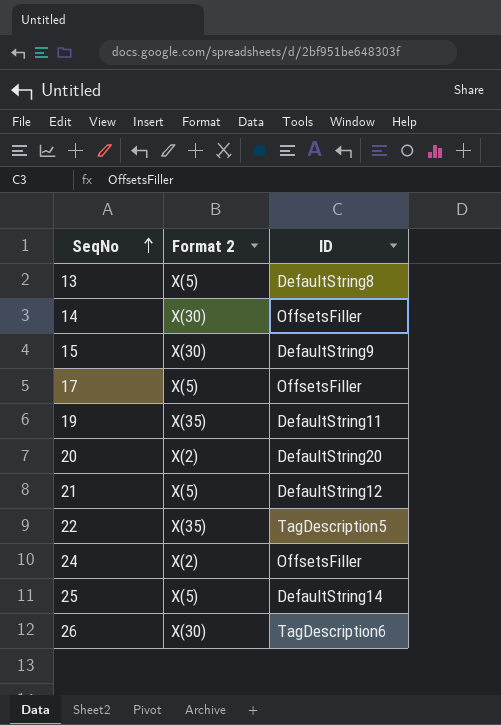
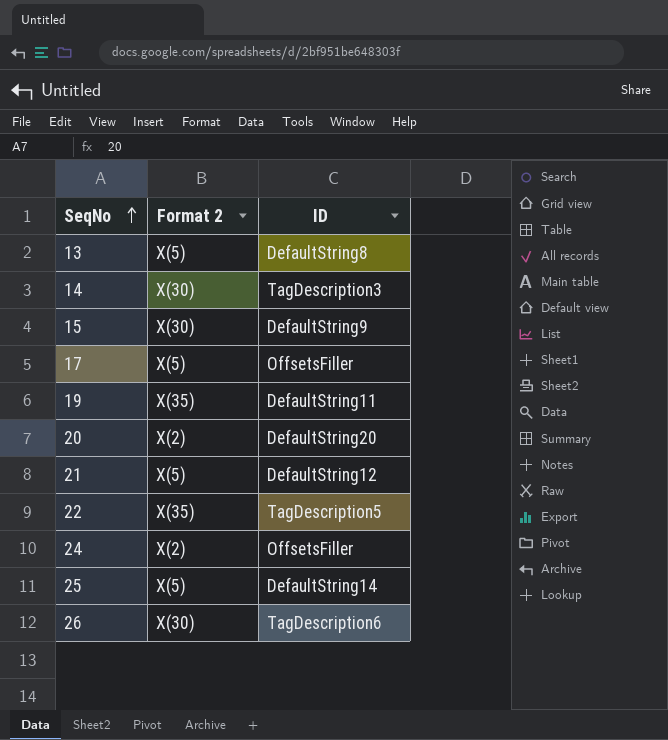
14 | ID: OffsetsFiller -> TagDescription3

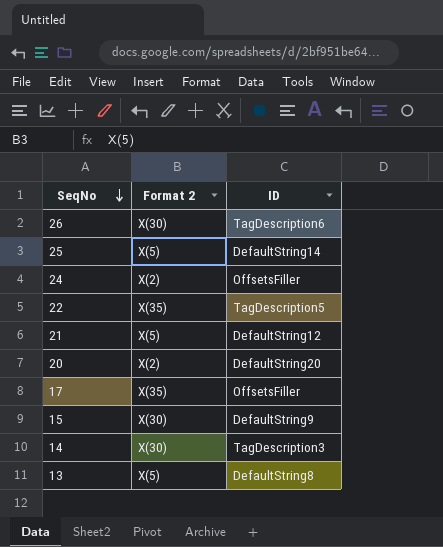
row order: SeqNo ascending -> SeqNo descending
row 19: X(35) | DefaultString11 -> none
17 | Format 2: X(5) -> X(35)

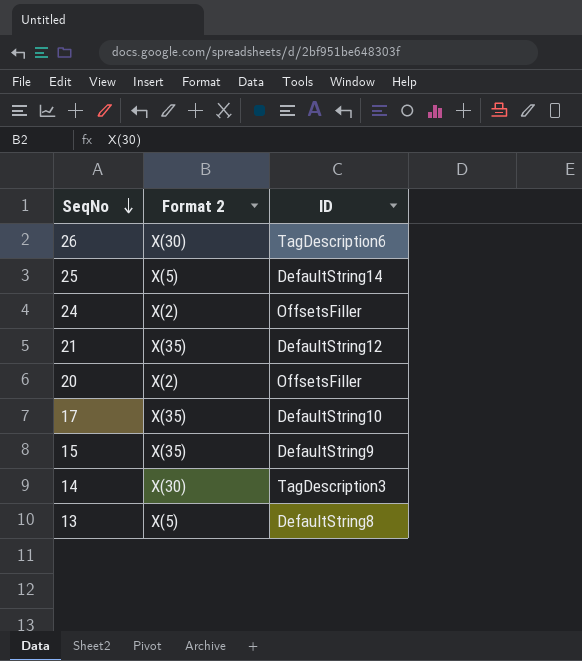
row 22: X(35) | TagDescription5 -> none
21 | Format 2: X(5) -> X(35)
20 | ID: DefaultString20 -> OffsetsFiller
17 | ID: OffsetsFiller -> DefaultString10
15 | Format 2: X(30) -> X(35)

